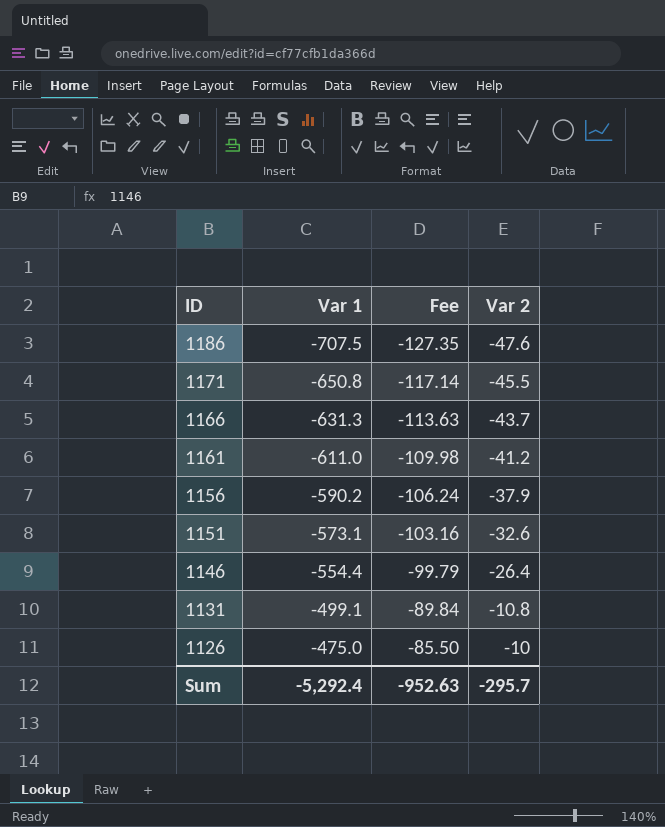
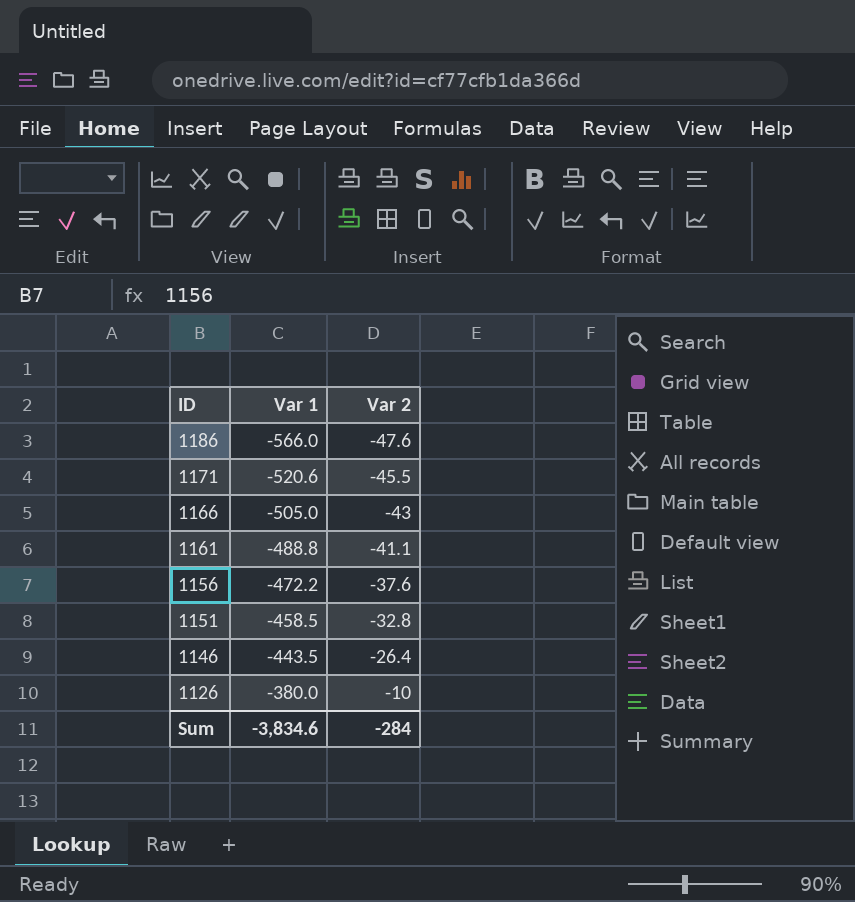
column Fee | formula: [Var 1] * 0.18 -> none
row 1131: -499.1 | -89.84 | -10.8 -> none
1186 | Var 1: -707.5 -> -566.0
1171 | Var 1: -650.8 -> -520.6
1166 | Var 1: -631.3 -> -505.0
1166 | Var 2: -43.7 -> -43
1161 | Var 1: -611.0 -> -488.8
1161 | Var 2: -41.2 -> -41.1
1156 | Var 1: -590.2 -> -472.2
1156 | Var 2: -37.9 -> -37.6
1151 | Var 1: -573.1 -> -458.5
1151 | Var 2: -32.6 -> -32.8
1146 | Var 1: -554.4 -> -443.5
1126 | Var 1: -475.0 -> -380.0
Sum | Var 1: -5,292.4 -> -3,834.6
Sum | Var 2: -295.7 -> -284

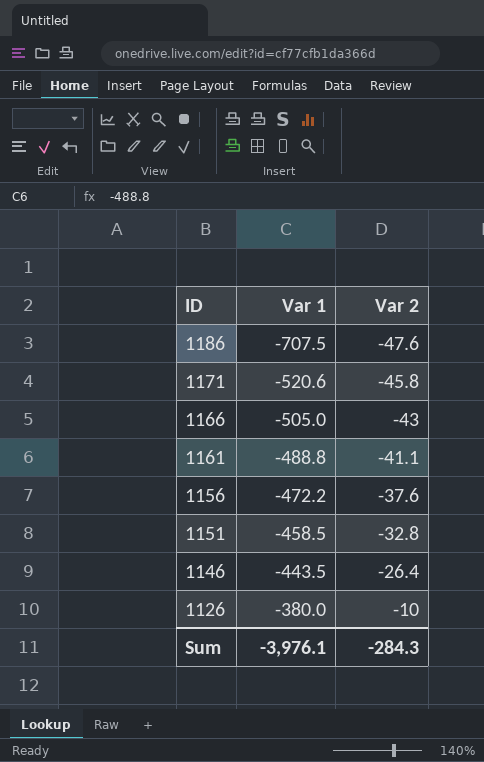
1186 | Var 1: -566.0 -> -707.5
1171 | Var 2: -45.5 -> -45.8
Sum | Var 1: -3,834.6 -> -3,976.1
Sum | Var 2: -284 -> -284.3

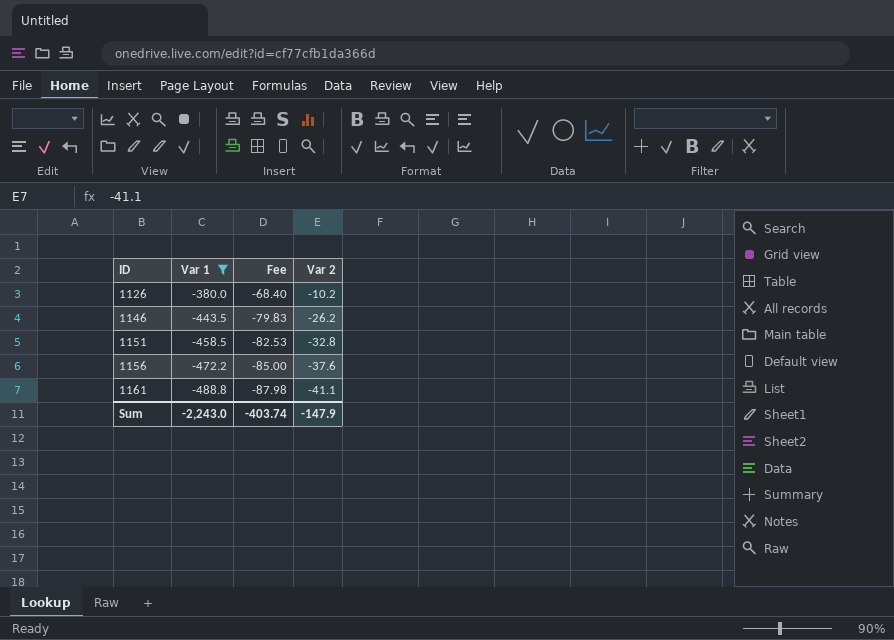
filter: none -> Var 1 >= -488.8
row order: ID descending -> ID ascending
column Fee | formula: none -> [Var 1] * 0.18
1126 | Var 2: -10 -> -10.2
1146 | Var 2: -26.4 -> -26.2
Sum | Var 1: -3,976.1 -> -2,243.0
Sum | Var 2: -284.3 -> -147.9

